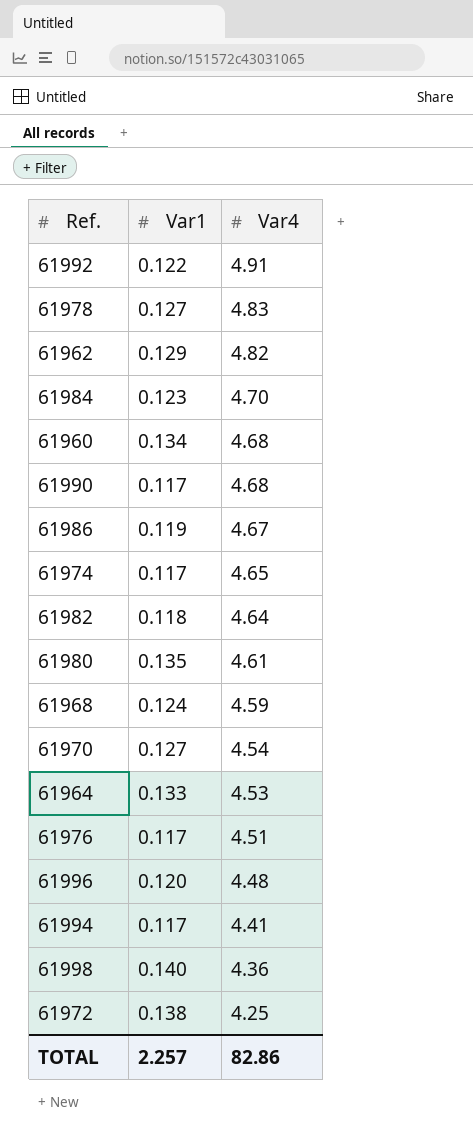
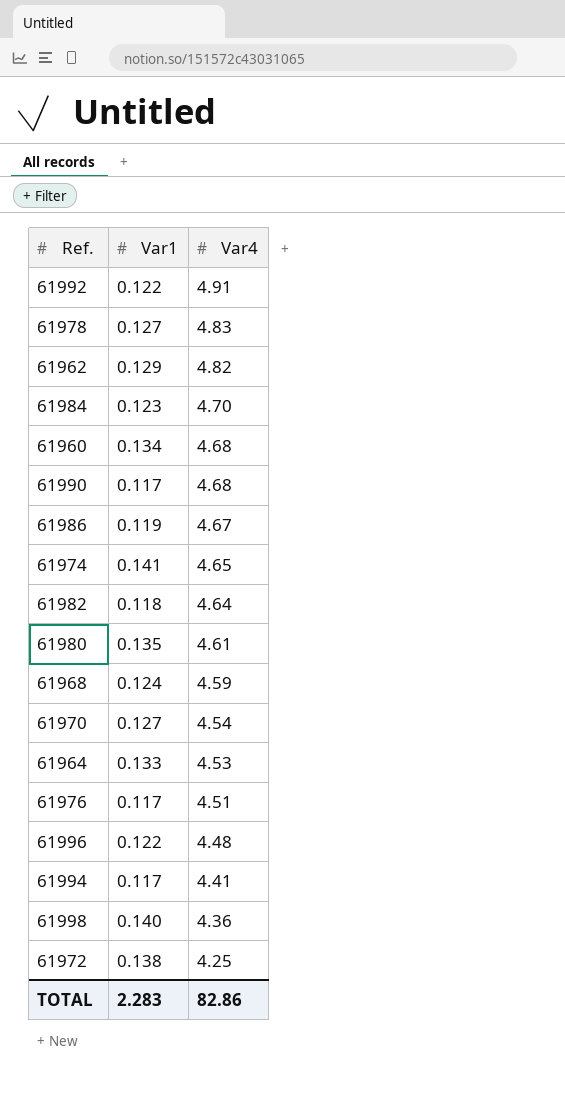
61974 | Var1: 0.117 -> 0.141
61996 | Var1: 0.120 -> 0.122
TOTAL | Var1: 2.257 -> 2.283

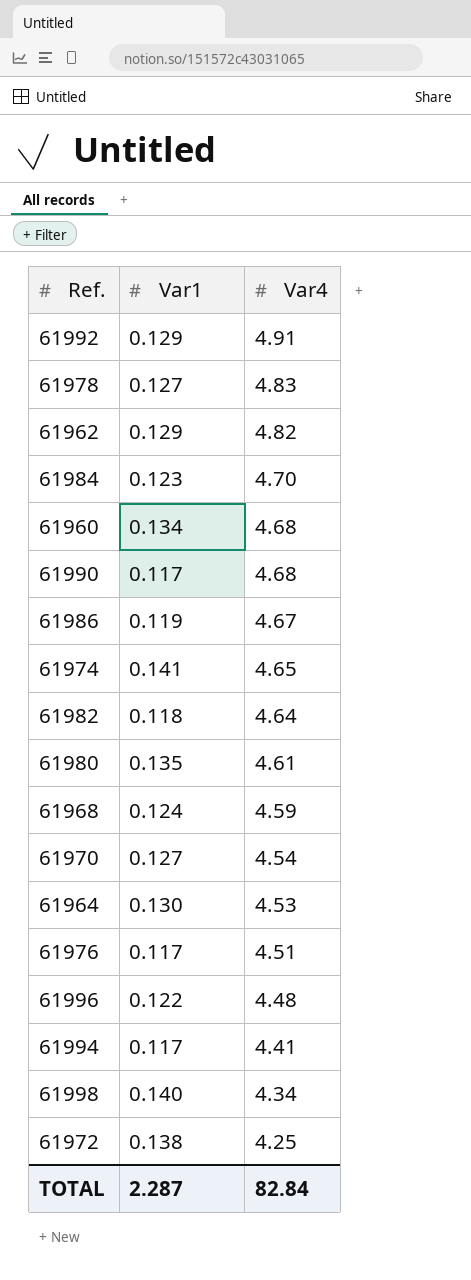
61992 | Var1: 0.122 -> 0.129
61964 | Var1: 0.133 -> 0.130
61998 | Var4: 4.36 -> 4.34
TOTAL | Var1: 2.283 -> 2.287
TOTAL | Var4: 82.86 -> 82.84

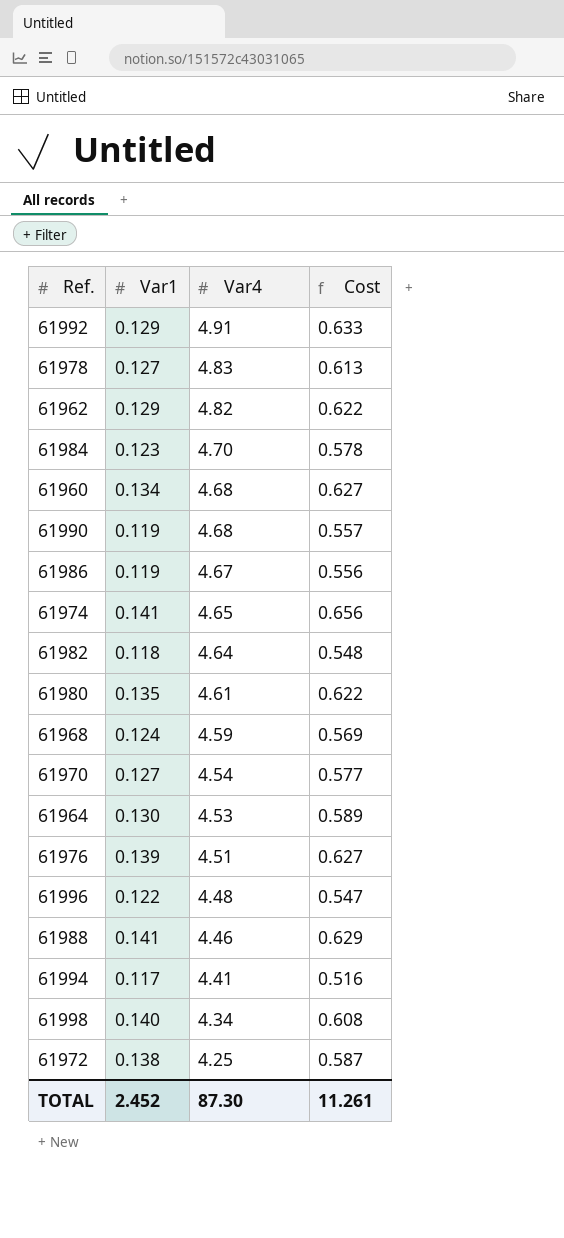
column Cost | formula: none -> [Var1] * [Var4]
61990 | Var1: 0.117 -> 0.119
61976 | Var1: 0.117 -> 0.139
row 61988: none -> 0.141 | 4.46 | 0.629
TOTAL | Var1: 2.287 -> 2.452
TOTAL | Var4: 82.84 -> 87.30

